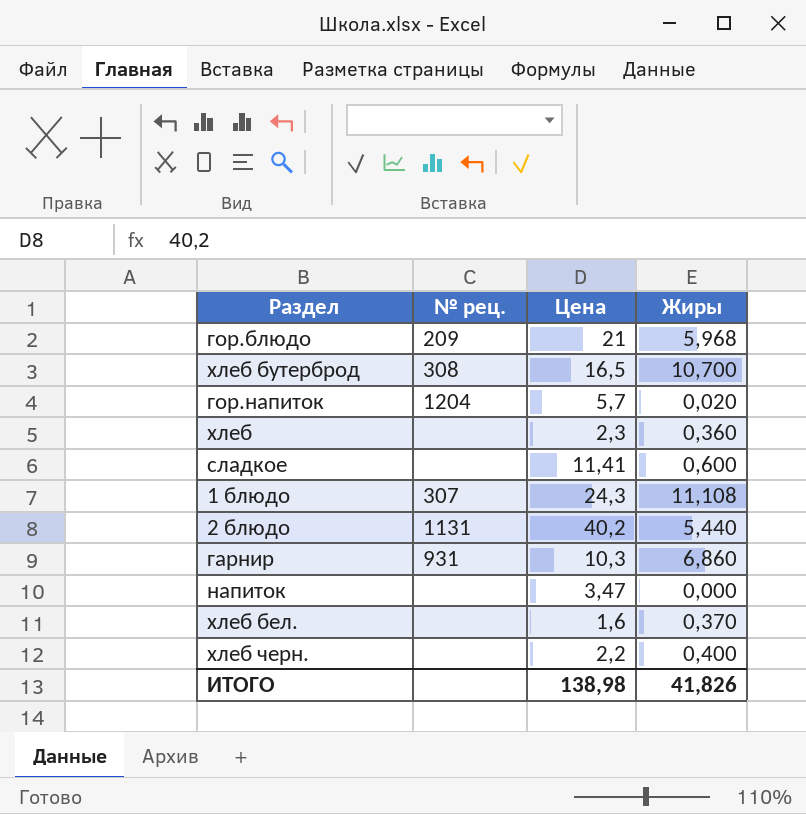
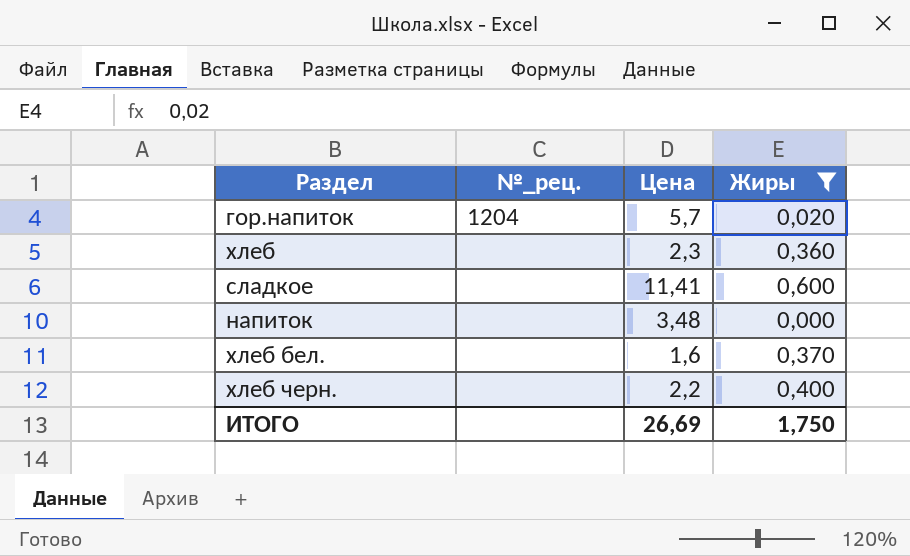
filter: none -> Жиры <= 0,600
column name: № рец. -> №_рец.
напиток | Цена: 3,47 -> 3,48
ИТОГО | Цена: 138,98 -> 26,69
ИТОГО | Жиры: 41,826 -> 1,750

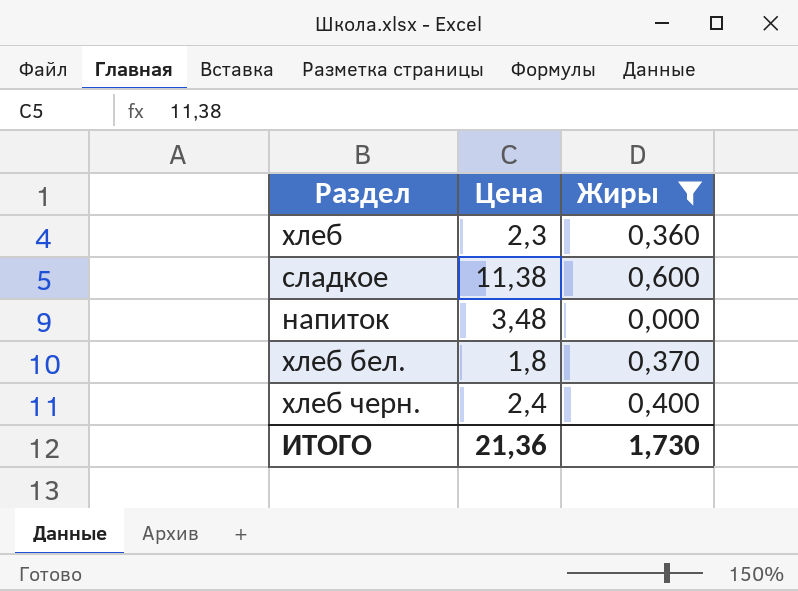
column №_рец. | position: 2 -> none
row гор.напиток: 1204 | 5,7 | 0,020 -> none
сладкое | Цена: 11,41 -> 11,38
хлеб бел. | Цена: 1,6 -> 1,8
хлеб черн. | Цена: 2,2 -> 2,4
ИТОГО | Цена: 26,69 -> 21,36
ИТОГО | Жиры: 1,750 -> 1,730

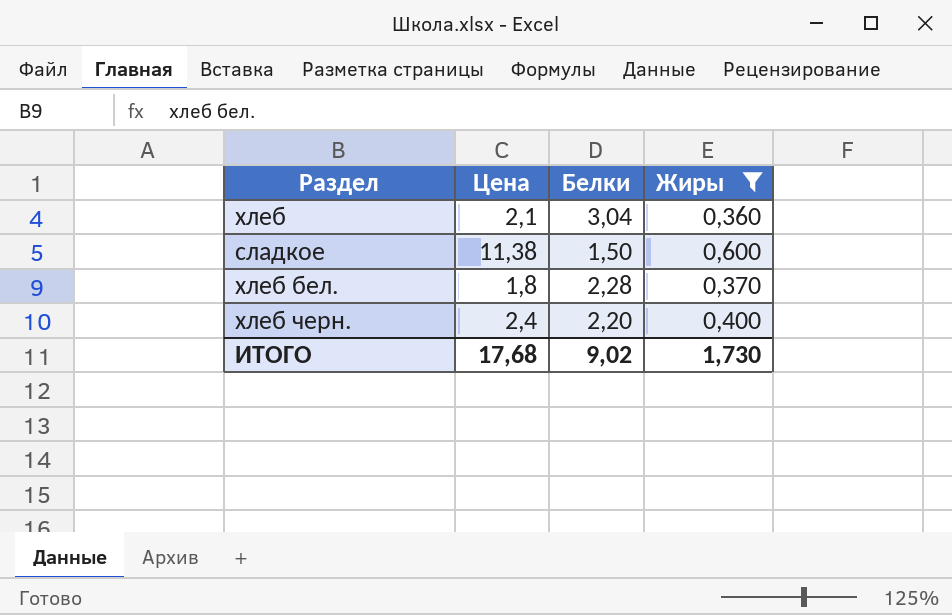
column Белки | position: none -> 3
row напиток: 3,48 | 0,000 -> none
хлеб | Цена: 2,3 -> 2,1
ИТОГО | Цена: 21,36 -> 17,68

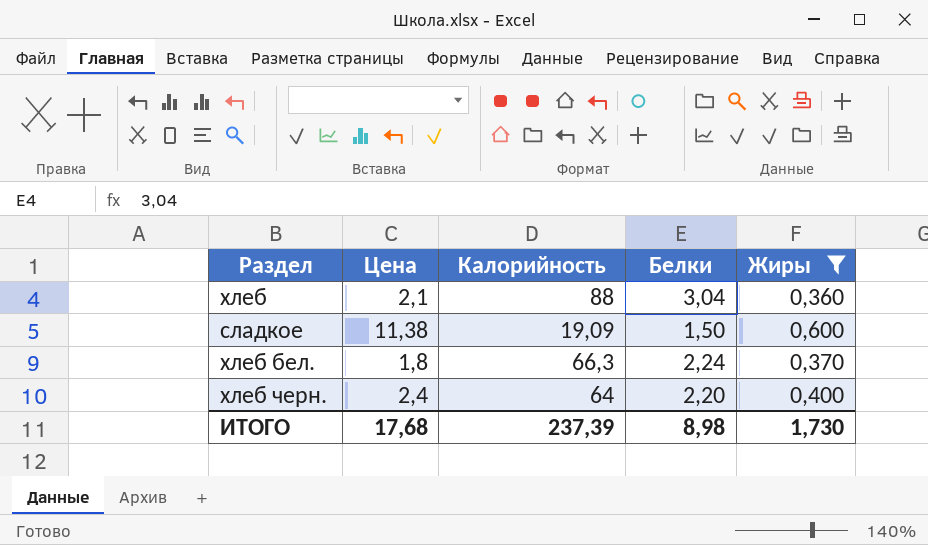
column Калорийность | position: none -> 3
хлеб бел. | Белки: 2,28 -> 2,24
ИТОГО | Белки: 9,02 -> 8,98

